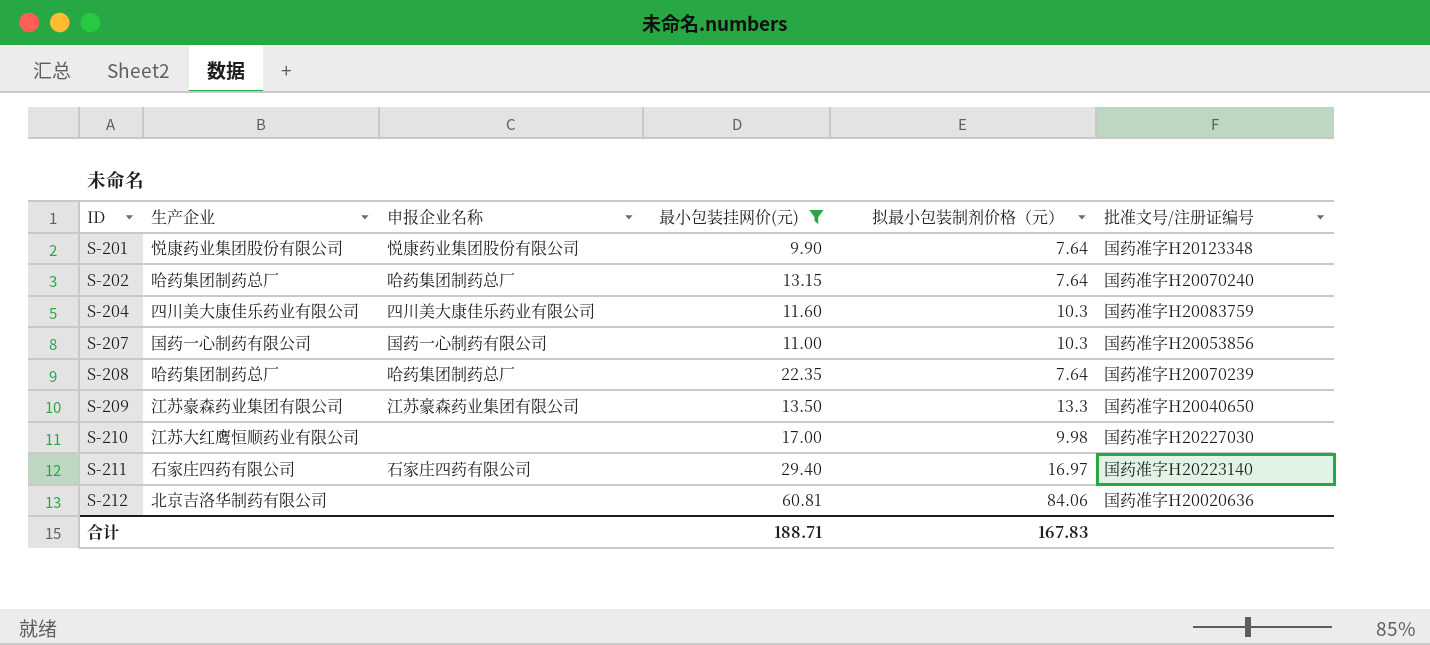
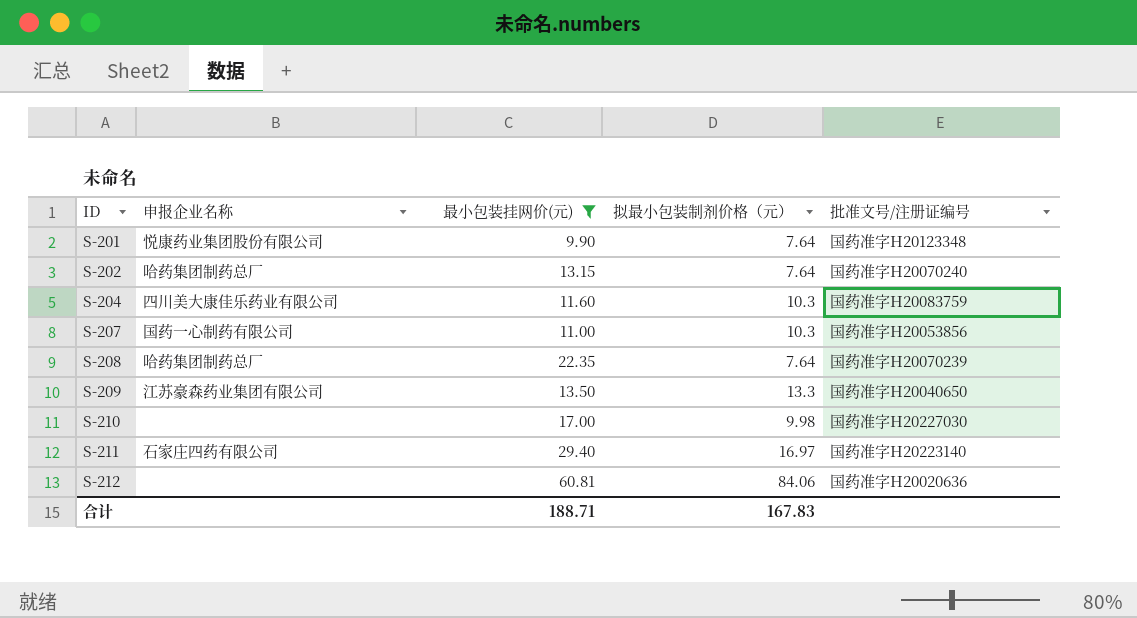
column 生产企业 | position: 2 -> none

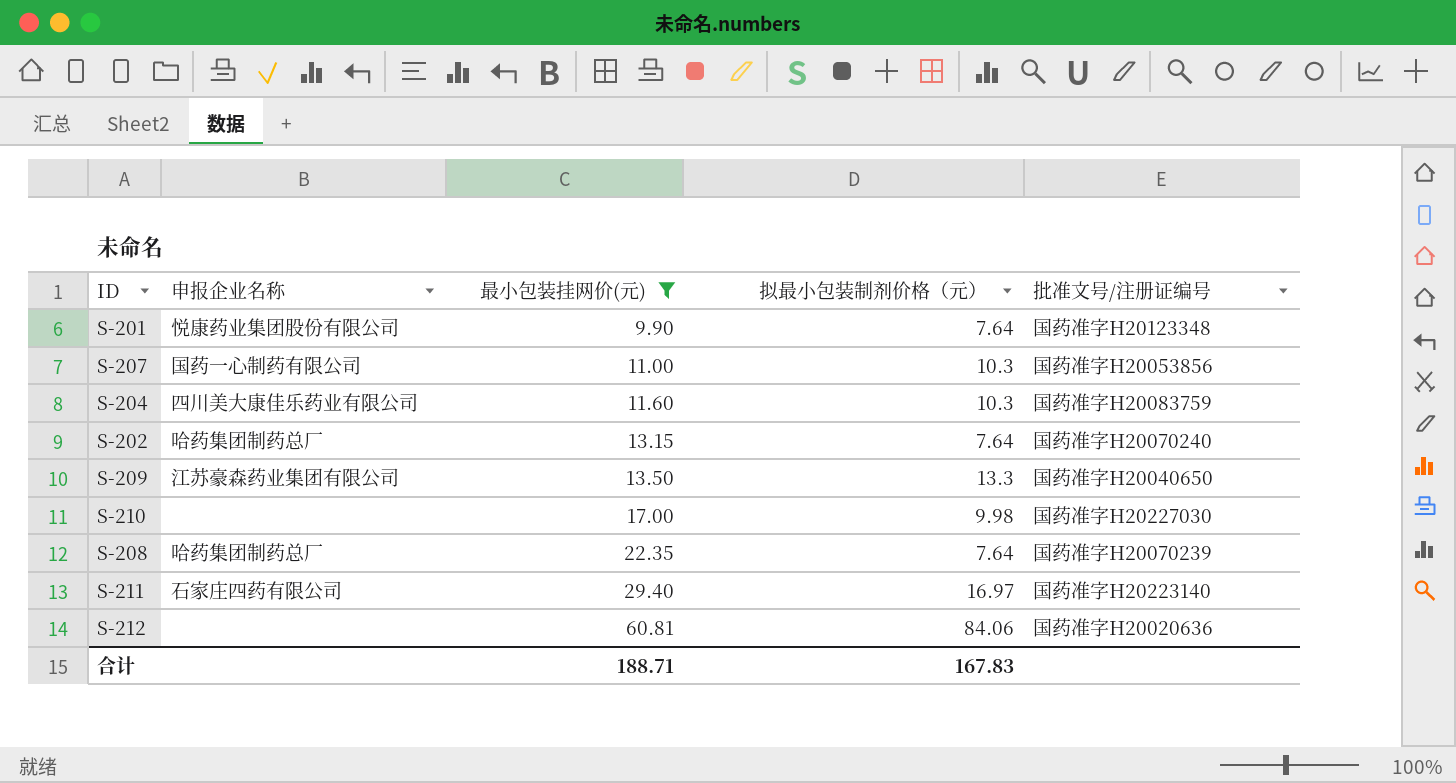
row order: ID ascending -> 最小包装挂网价(元) ascending

